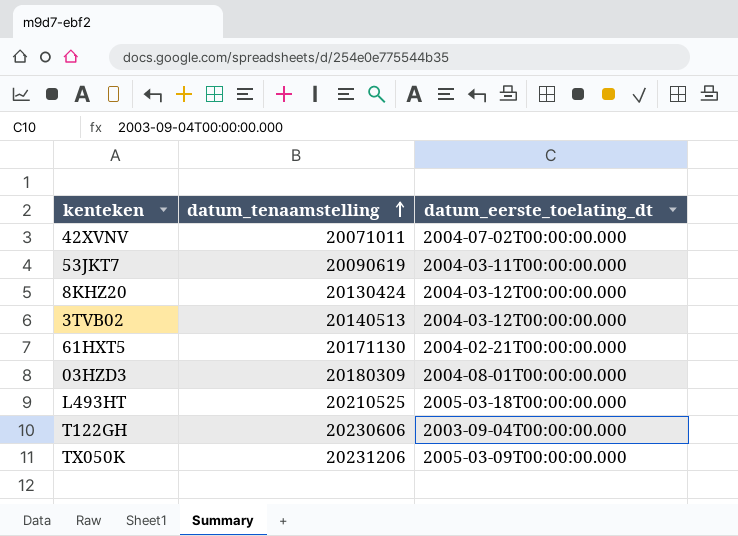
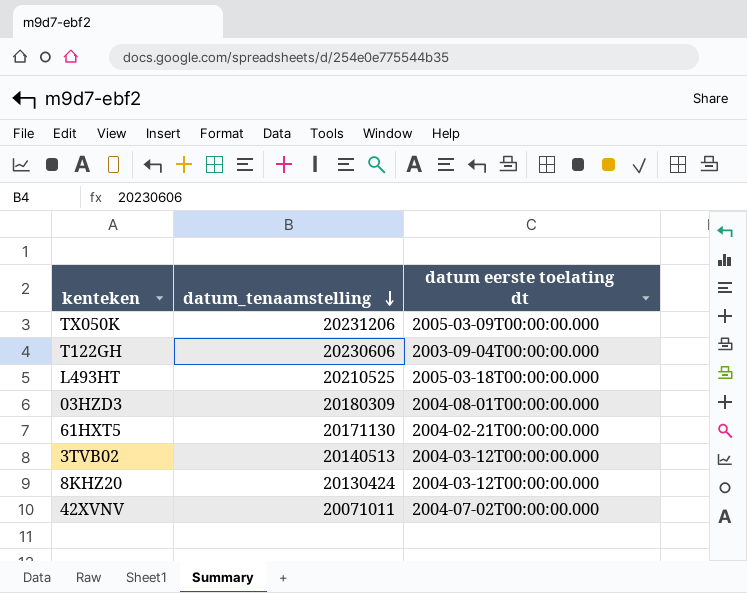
row order: datum_tenaamstelling ascending -> datum_tenaamstelling descending
column name: datum_eerste_toelating_dt -> datum eerste toelating dt
row 53JKT7: 20090619 | 2004-03-11T00:00:00.000 -> none

